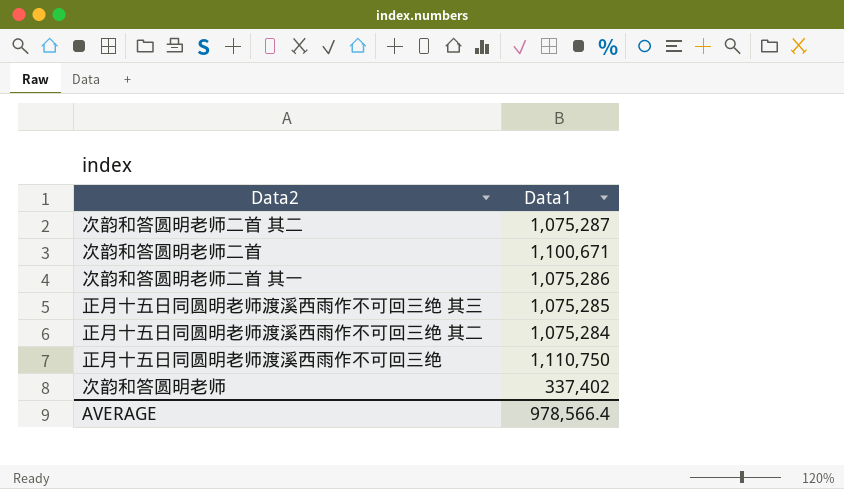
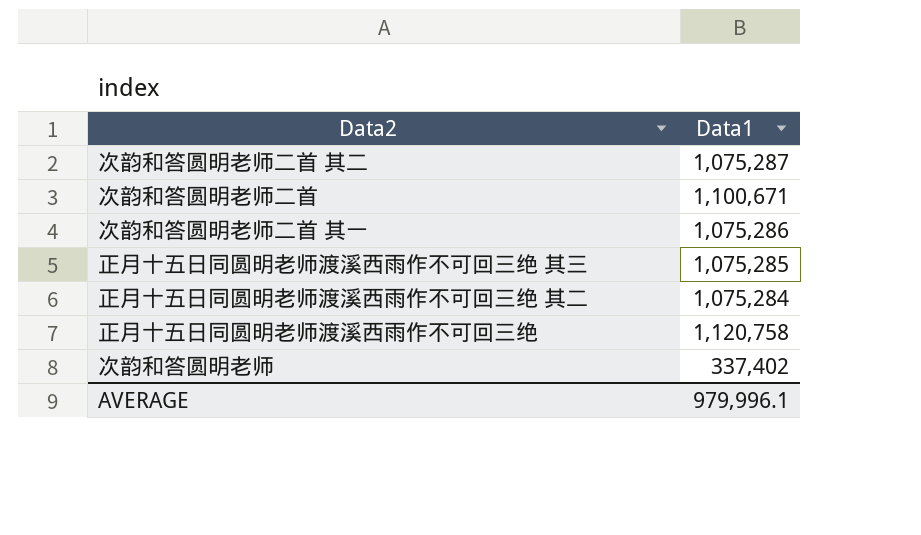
正月十五日同圆明老师渡溪西雨作不可回三绝 | Data1: 1,110,750 -> 1,120,758
AVERAGE | Data1: 978,566.4 -> 979,996.1

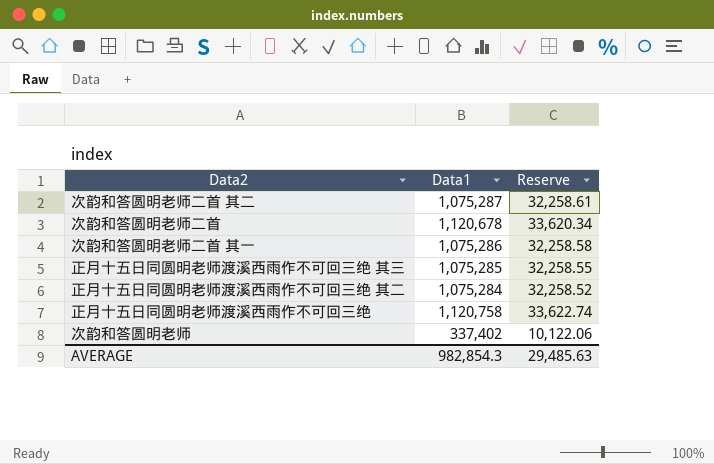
column Reserve | formula: none -> [Data1] * 0.03
次韵和答圆明老师二首 | Data1: 1,100,671 -> 1,120,678
AVERAGE | Data1: 979,996.1 -> 982,854.3

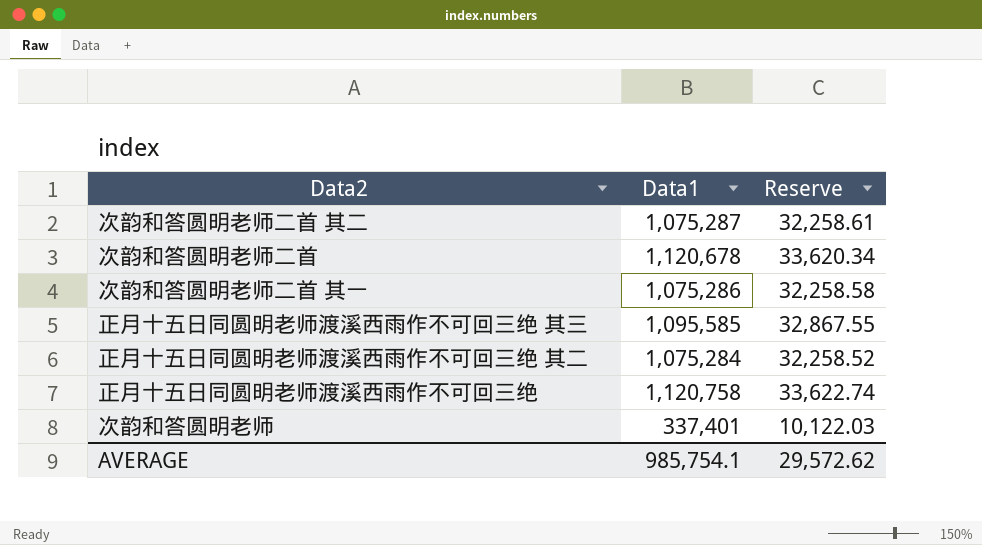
正月十五日同圆明老师渡溪西雨作不可回三绝 其三 | Data1: 1,075,285 -> 1,095,585
正月十五日同圆明老师渡溪西雨作不可回三绝 其三 | Reserve: 32,258.55 -> 32,867.55
次韵和答圆明老师 | Data1: 337,402 -> 337,401
次韵和答圆明老师 | Reserve: 10,122.06 -> 10,122.03
AVERAGE | Data1: 982,854.3 -> 985,754.1
AVERAGE | Reserve: 29,485.63 -> 29,572.62

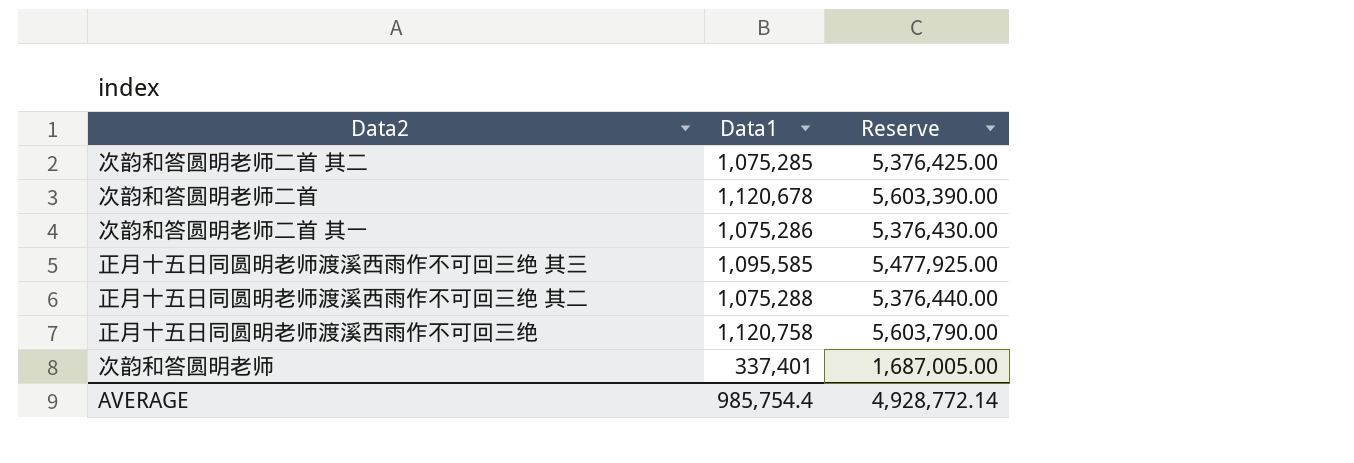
column Reserve | formula: [Data1] * 0.03 -> [Data1] * 5
次韵和答圆明老师二首 其二 | Data1: 1,075,287 -> 1,075,285
正月十五日同圆明老师渡溪西雨作不可回三绝 其二 | Data1: 1,075,284 -> 1,075,288
AVERAGE | Data1: 985,754.1 -> 985,754.4
AVERAGE | Reserve: 29,572.62 -> 4,928,772.14

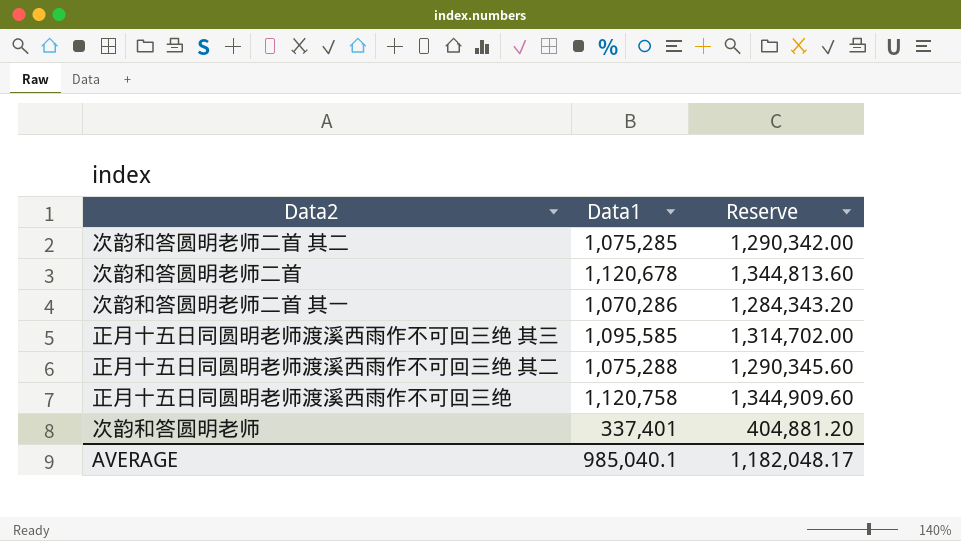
column Reserve | formula: [Data1] * 5 -> [Data1] * 1.2
次韵和答圆明老师二首 其一 | Data1: 1,075,286 -> 1,070,286
AVERAGE | Data1: 985,754.4 -> 985,040.1
AVERAGE | Reserve: 4,928,772.14 -> 1,182,048.17

